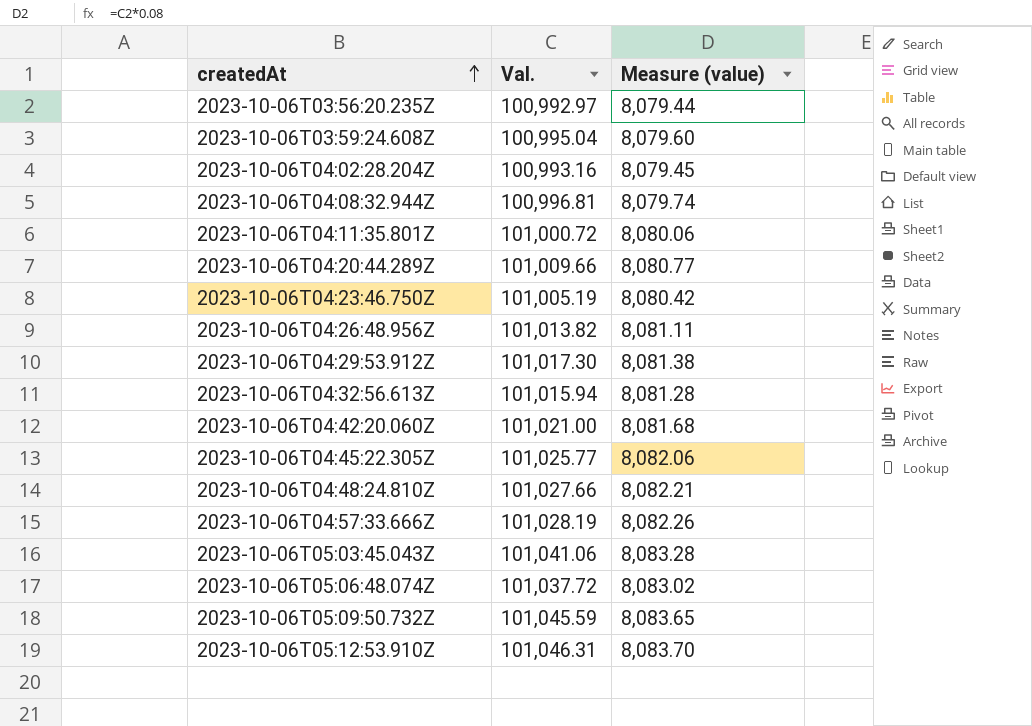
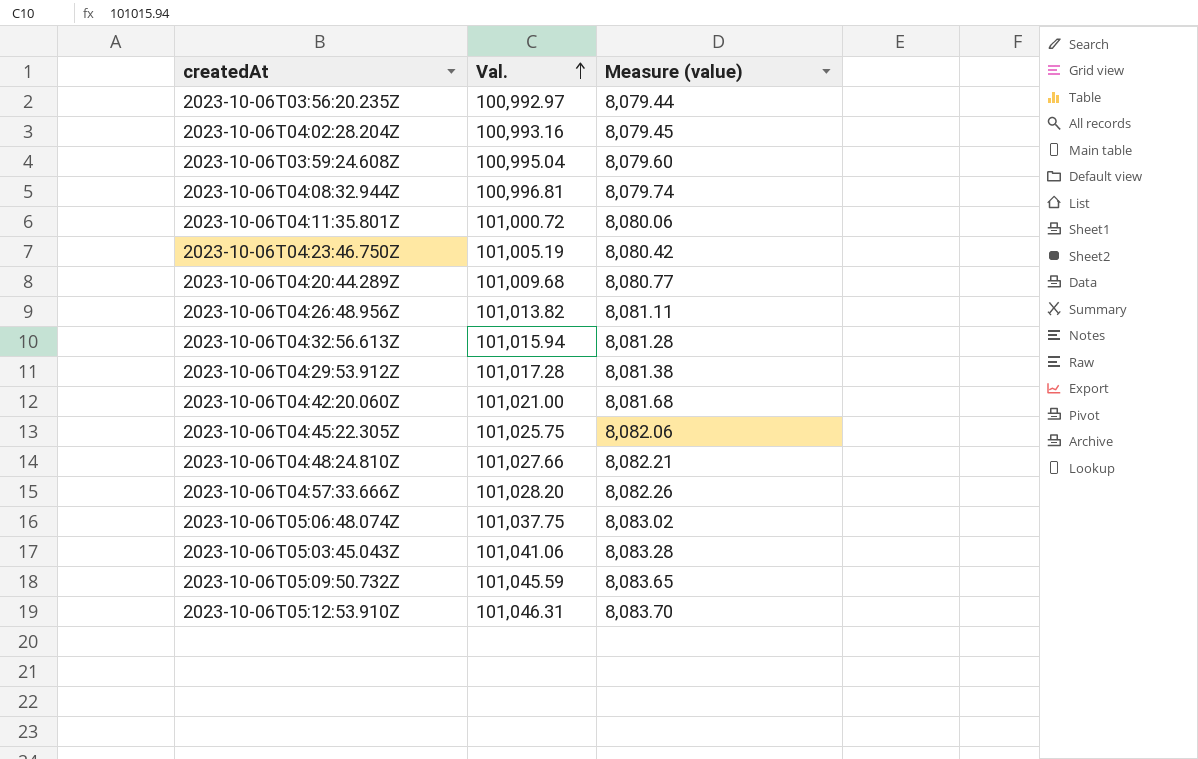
row order: createdAt ascending -> Val. ascending
2023-10-06T04:20:44.289Z | Val.: 101,009.66 -> 101,009.68
2023-10-06T04:29:53.912Z | Val.: 101,017.30 -> 101,017.28
2023-10-06T04:45:22.305Z | Val.: 101,025.77 -> 101,025.75
2023-10-06T04:57:33.666Z | Val.: 101,028.19 -> 101,028.20
2023-10-06T05:06:48.074Z | Val.: 101,037.72 -> 101,037.75

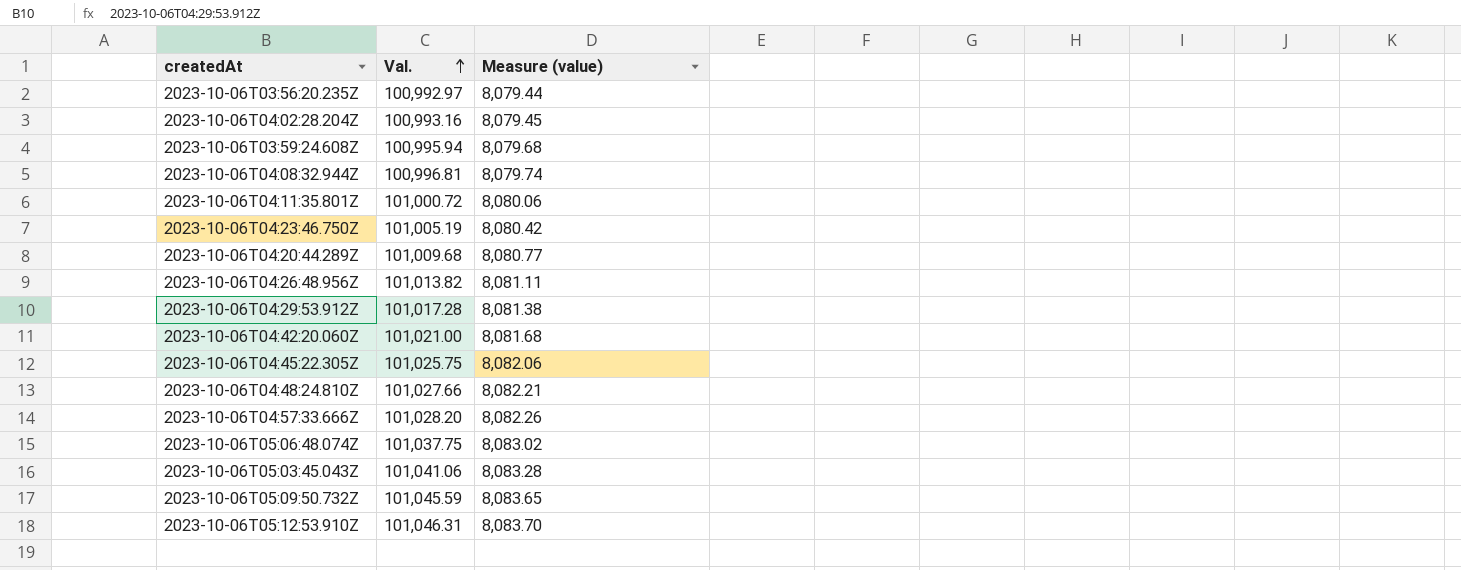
row 2023-10-06T04:32:56.613Z: 101,015.94 | 8,081.28 -> none
2023-10-06T03:59:24.608Z | Val.: 100,995.04 -> 100,995.94
2023-10-06T03:59:24.608Z | Measure (value): 8,079.60 -> 8,079.68

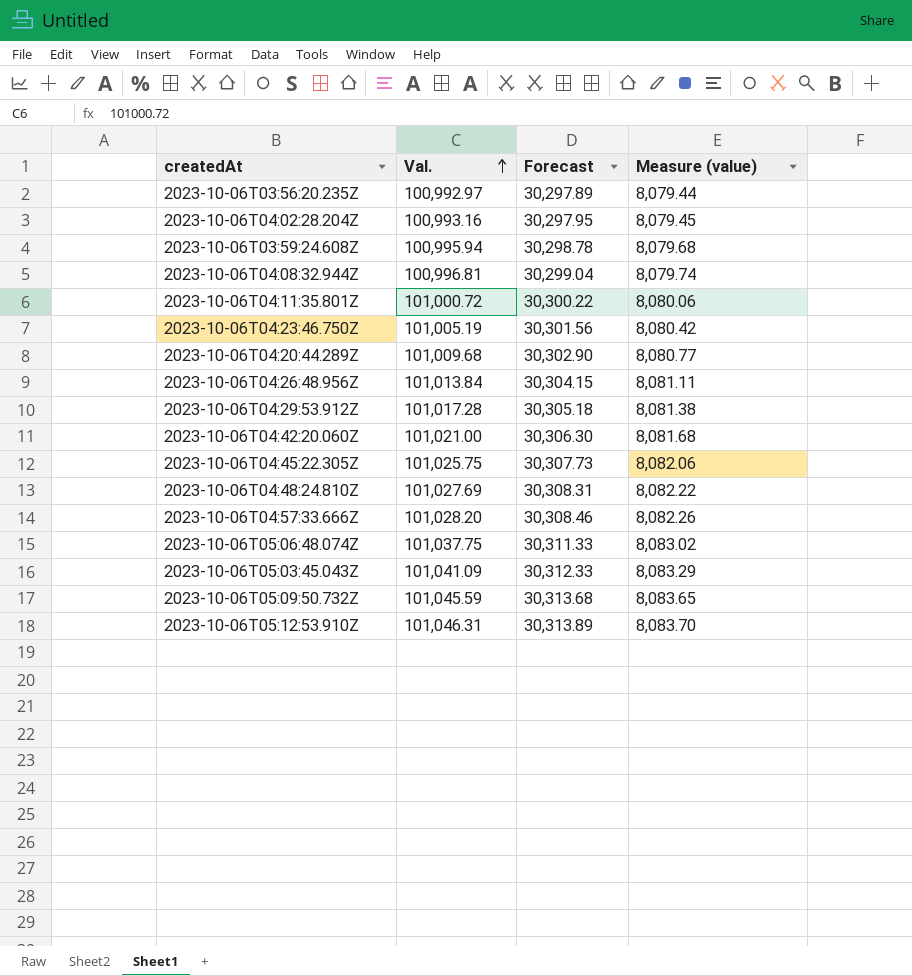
column Forecast | formula: none -> [Val.] * 0.3
2023-10-06T04:26:48.956Z | Val.: 101,013.82 -> 101,013.84
2023-10-06T04:48:24.810Z | Val.: 101,027.66 -> 101,027.69
2023-10-06T04:48:24.810Z | Measure (value): 8,082.21 -> 8,082.22
2023-10-06T05:03:45.043Z | Val.: 101,041.06 -> 101,041.09
2023-10-06T05:03:45.043Z | Measure (value): 8,083.28 -> 8,083.29

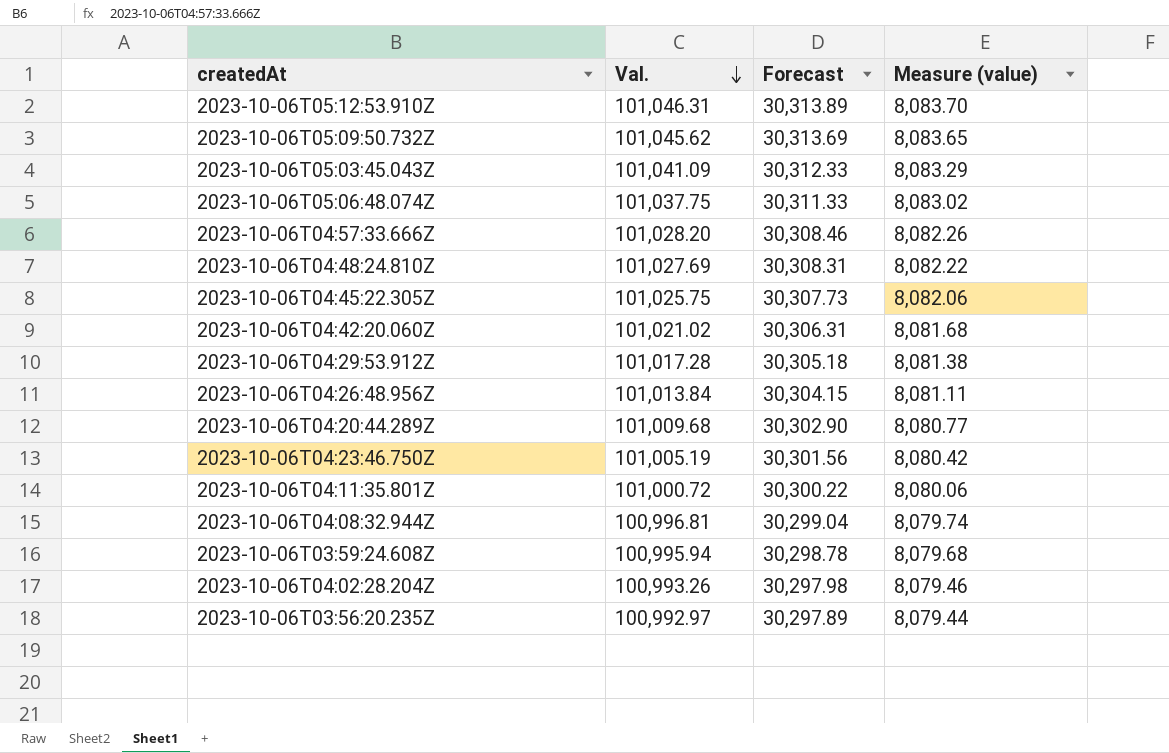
row order: Val. ascending -> Val. descending
2023-10-06T05:09:50.732Z | Val.: 101,045.59 -> 101,045.62
2023-10-06T05:09:50.732Z | Forecast: 30,313.68 -> 30,313.69
2023-10-06T04:42:20.060Z | Val.: 101,021.00 -> 101,021.02
2023-10-06T04:42:20.060Z | Forecast: 30,306.30 -> 30,306.31
2023-10-06T04:02:28.204Z | Val.: 100,993.16 -> 100,993.26
2023-10-06T04:02:28.204Z | Forecast: 30,297.95 -> 30,297.98
2023-10-06T04:02:28.204Z | Measure (value): 8,079.45 -> 8,079.46

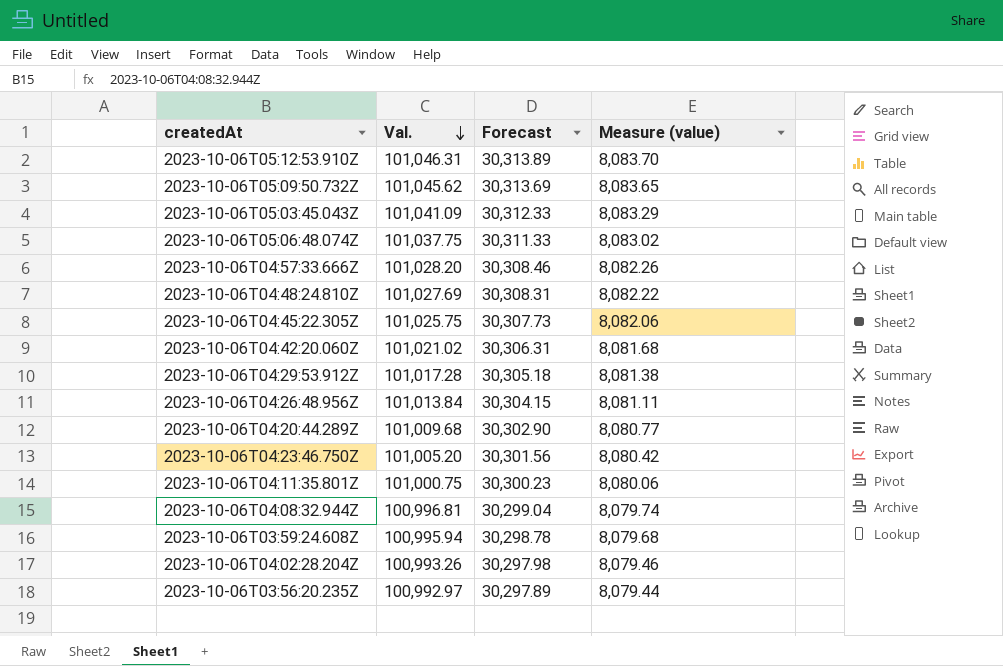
2023-10-06T04:23:46.750Z | Val.: 101,005.19 -> 101,005.20
2023-10-06T04:11:35.801Z | Val.: 101,000.72 -> 101,000.75
2023-10-06T04:11:35.801Z | Forecast: 30,300.22 -> 30,300.23

